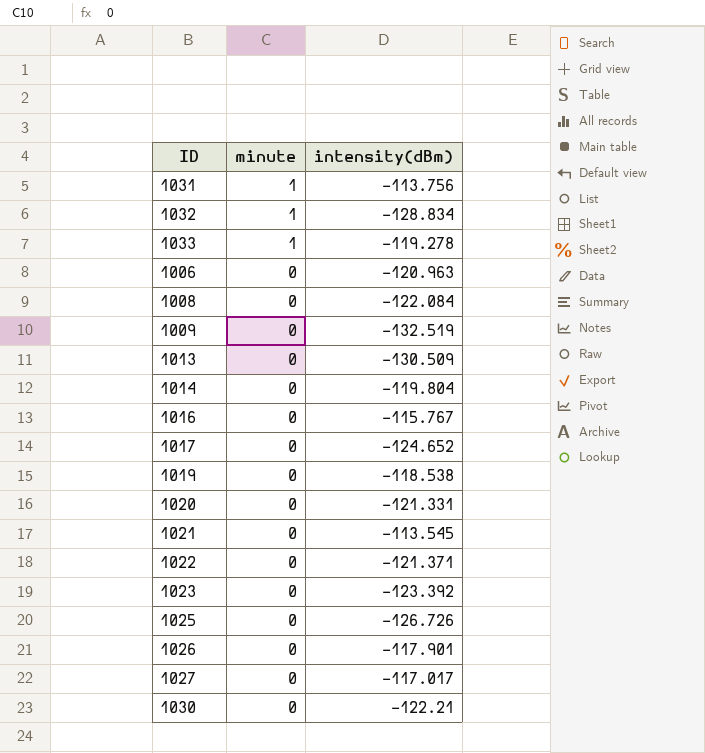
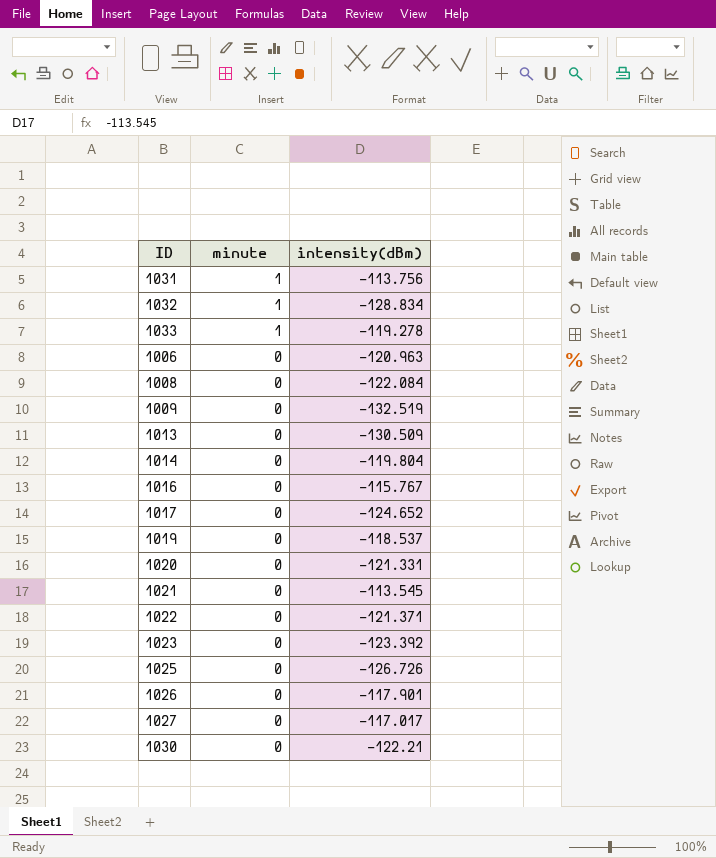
1019 | intensity(dBm): -118.538 -> -118.537

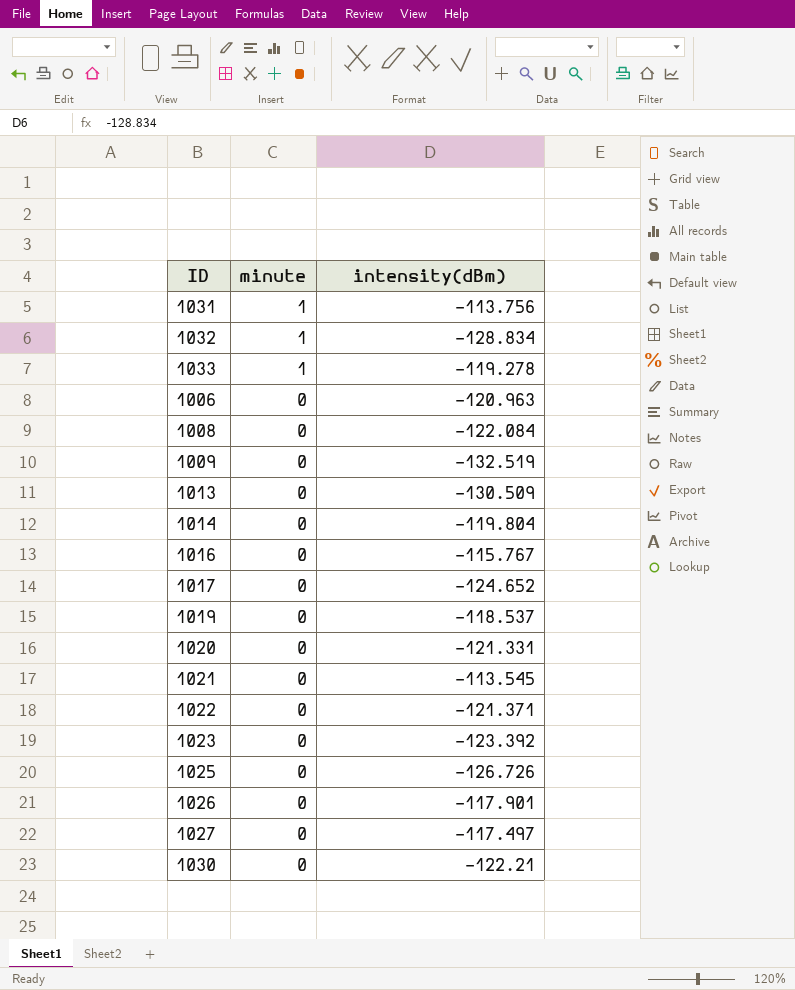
1027 | intensity(dBm): -117.017 -> -117.497

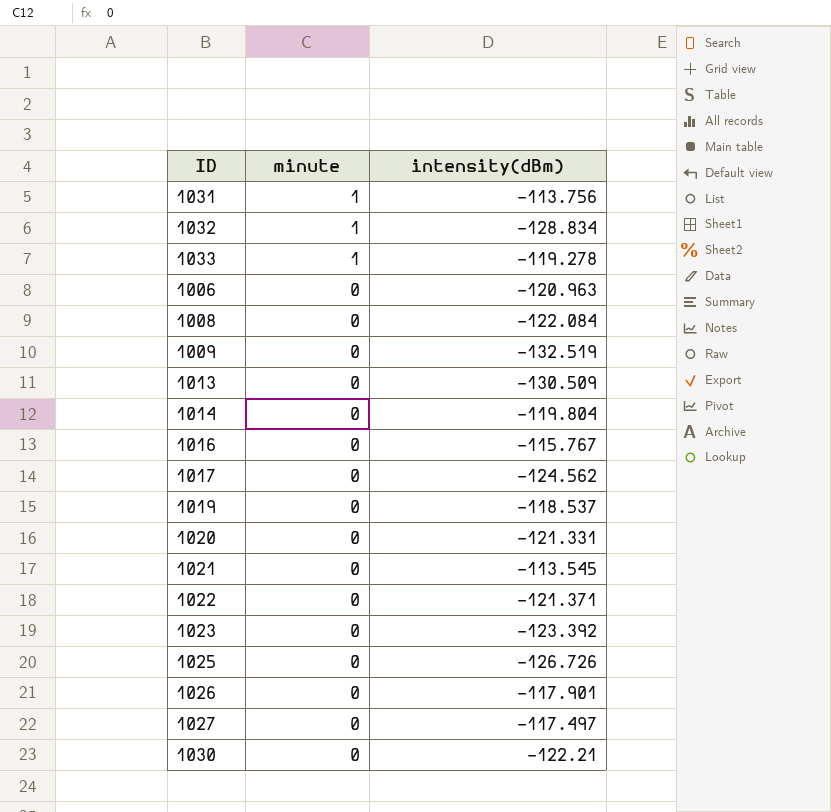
1017 | intensity(dBm): -124.652 -> -124.562

